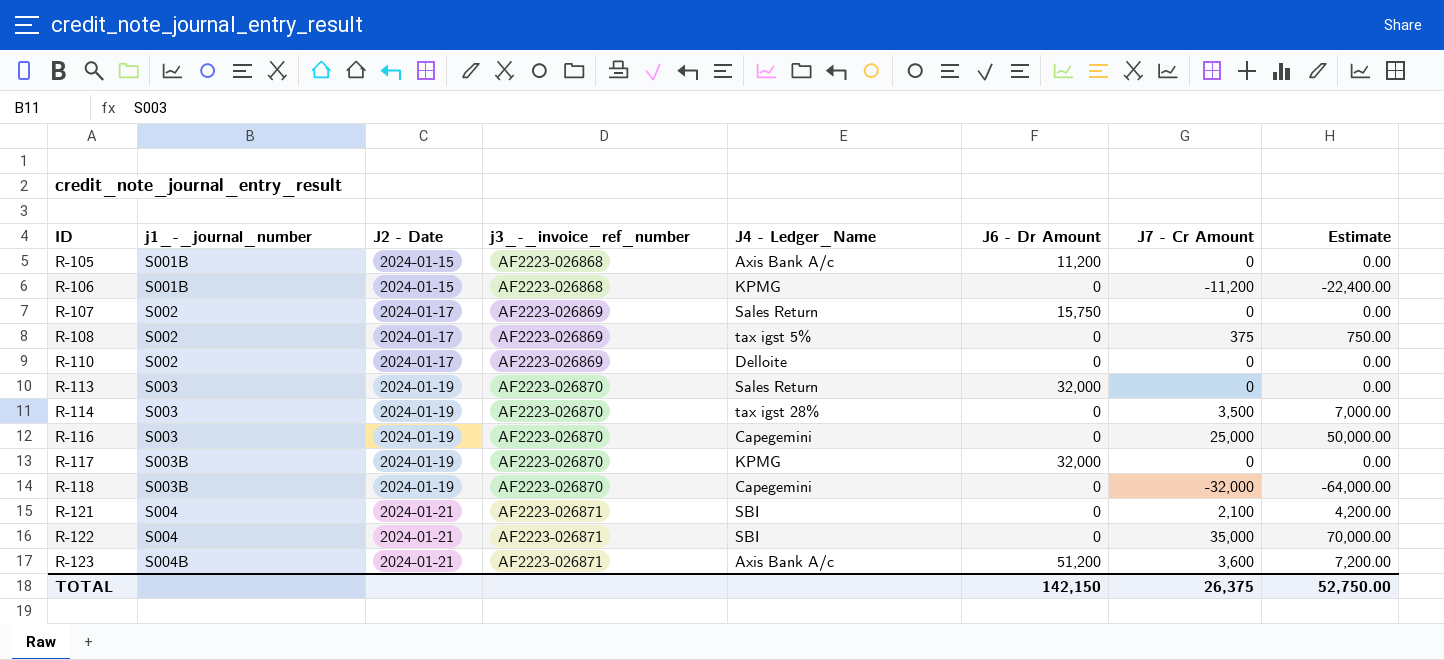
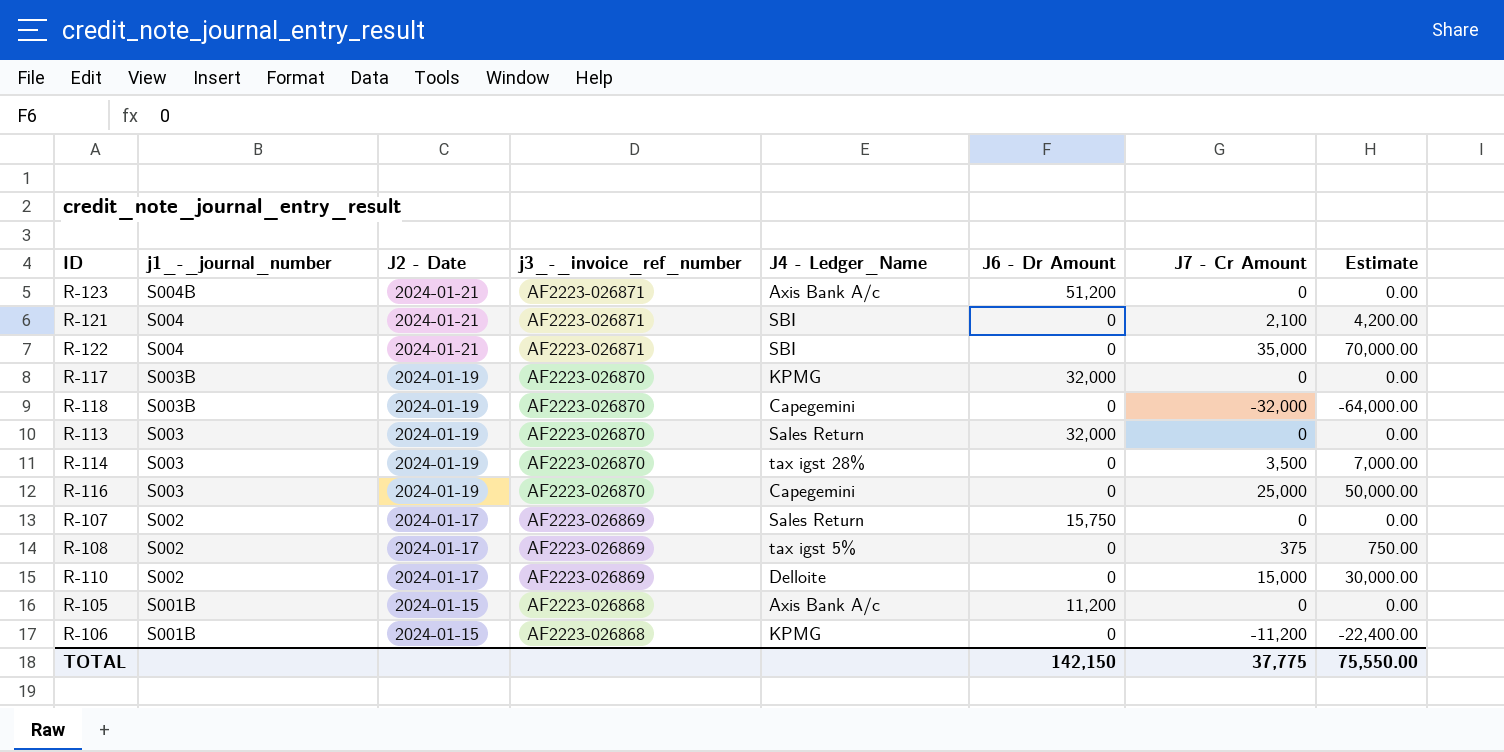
row order: ID ascending -> j1_-_journal_number descending
R-123 | J7 - Cr Amount: 3,600 -> 0
R-123 | Estimate: 7,200.00 -> 0.00
R-110 | J7 - Cr Amount: 0 -> 15,000
R-110 | Estimate: 0.00 -> 30,000.00
TOTAL | J7 - Cr Amount: 26,375 -> 37,775
TOTAL | Estimate: 52,750.00 -> 75,550.00

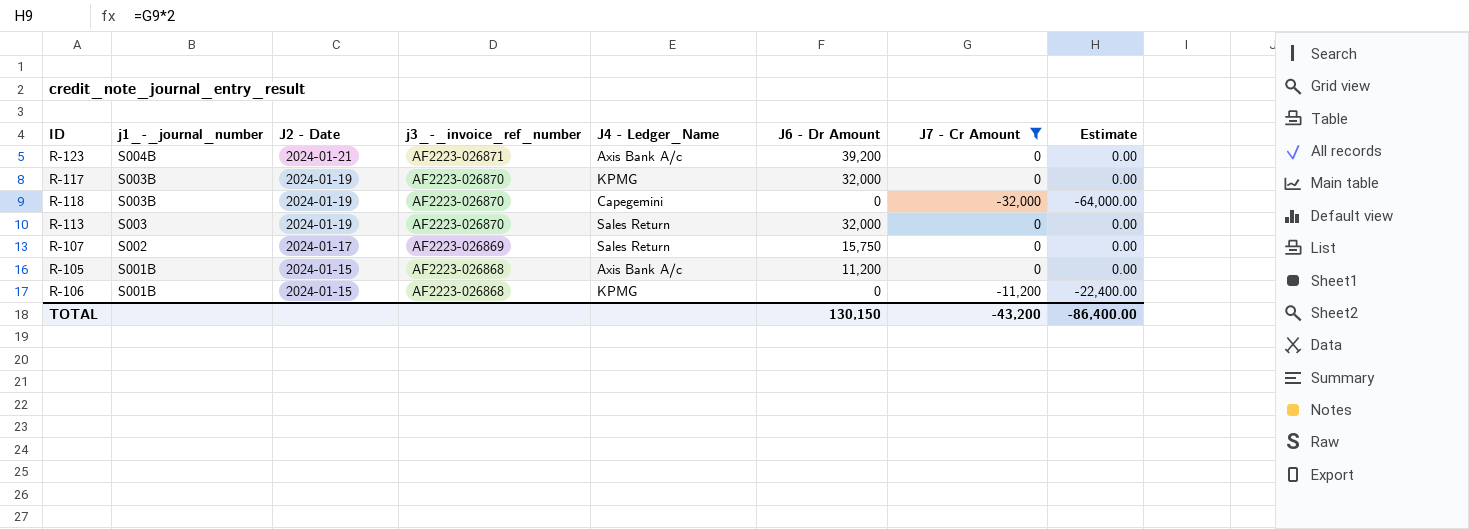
filter: none -> J7 - Cr Amount <= 0
R-123 | J6 - Dr Amount: 51,200 -> 39,200
TOTAL | J6 - Dr Amount: 142,150 -> 130,150
TOTAL | J7 - Cr Amount: 37,775 -> -43,200
TOTAL | Estimate: 75,550.00 -> -86,400.00

